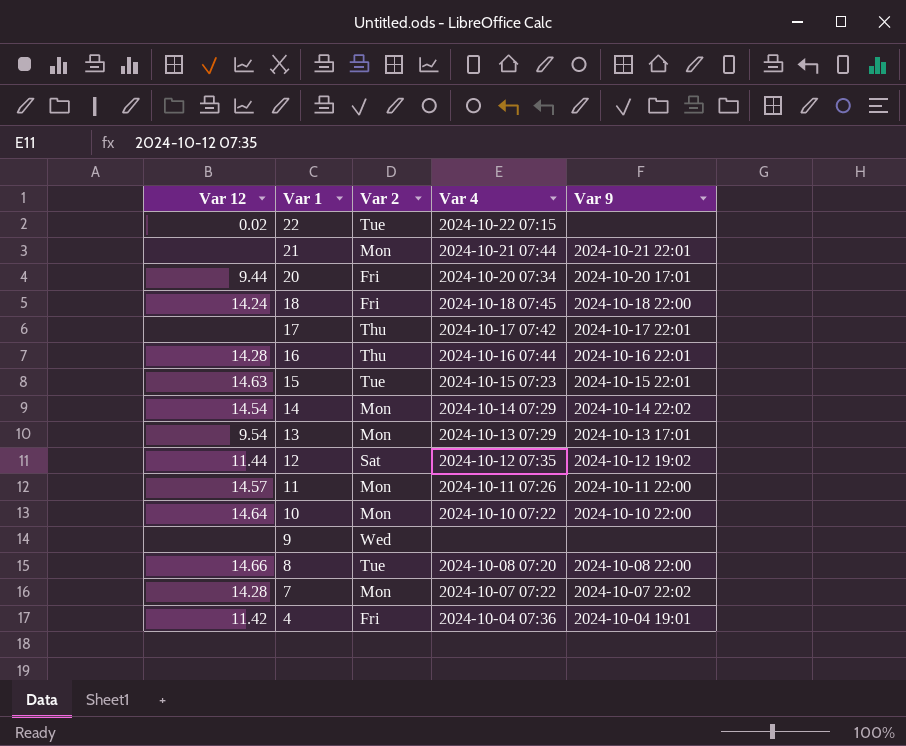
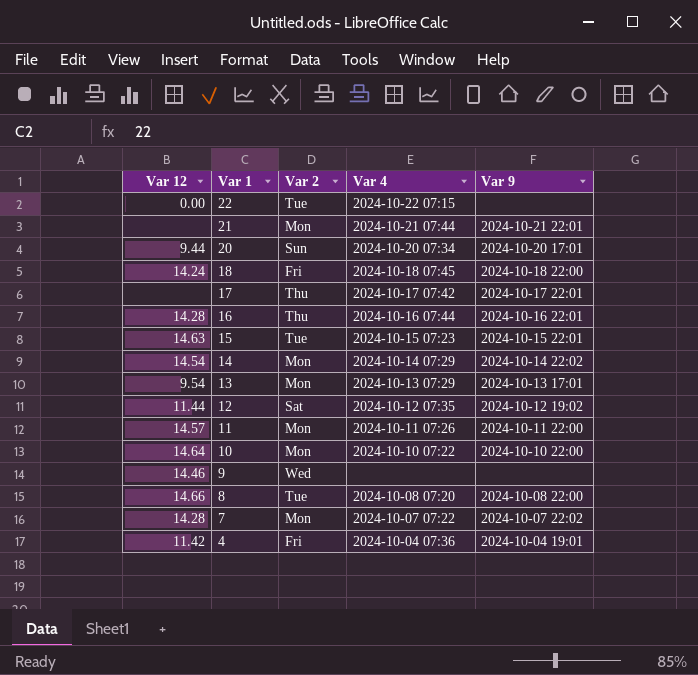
22 | Var 12: 0.02 -> 0.00
20 | Var 2: Fri -> Sun
9 | Var 12: none -> 14.46

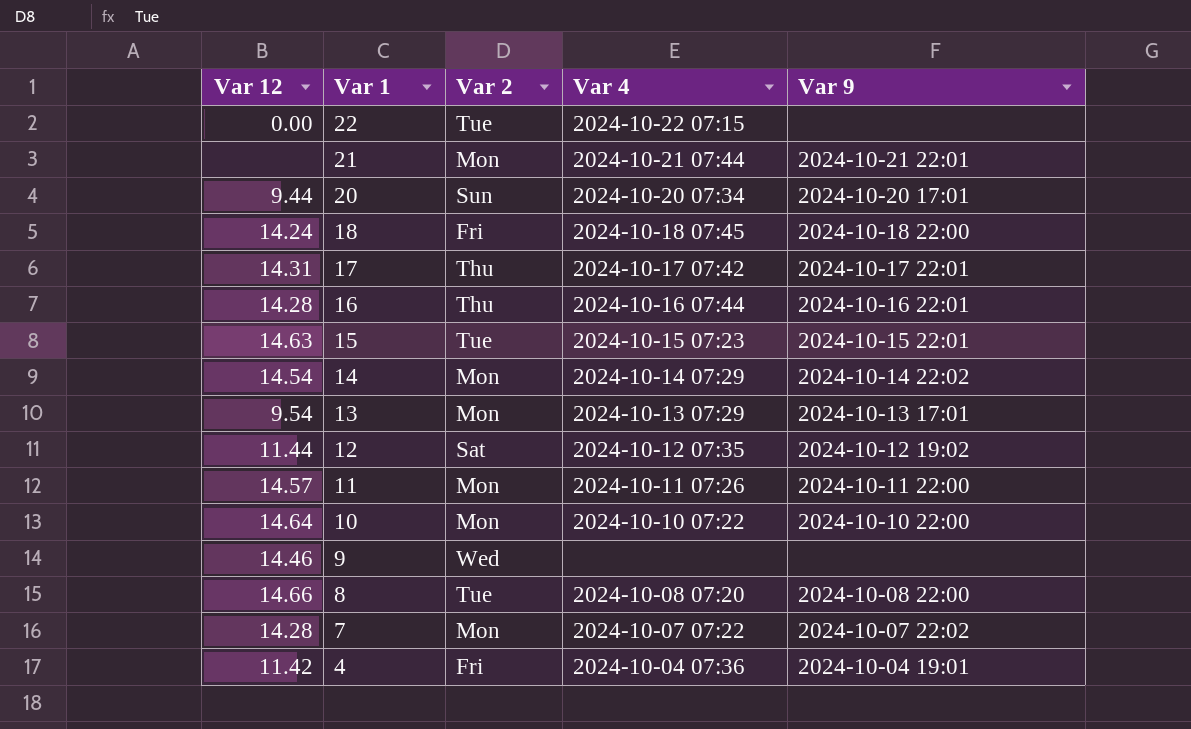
17 | Var 12: none -> 14.31

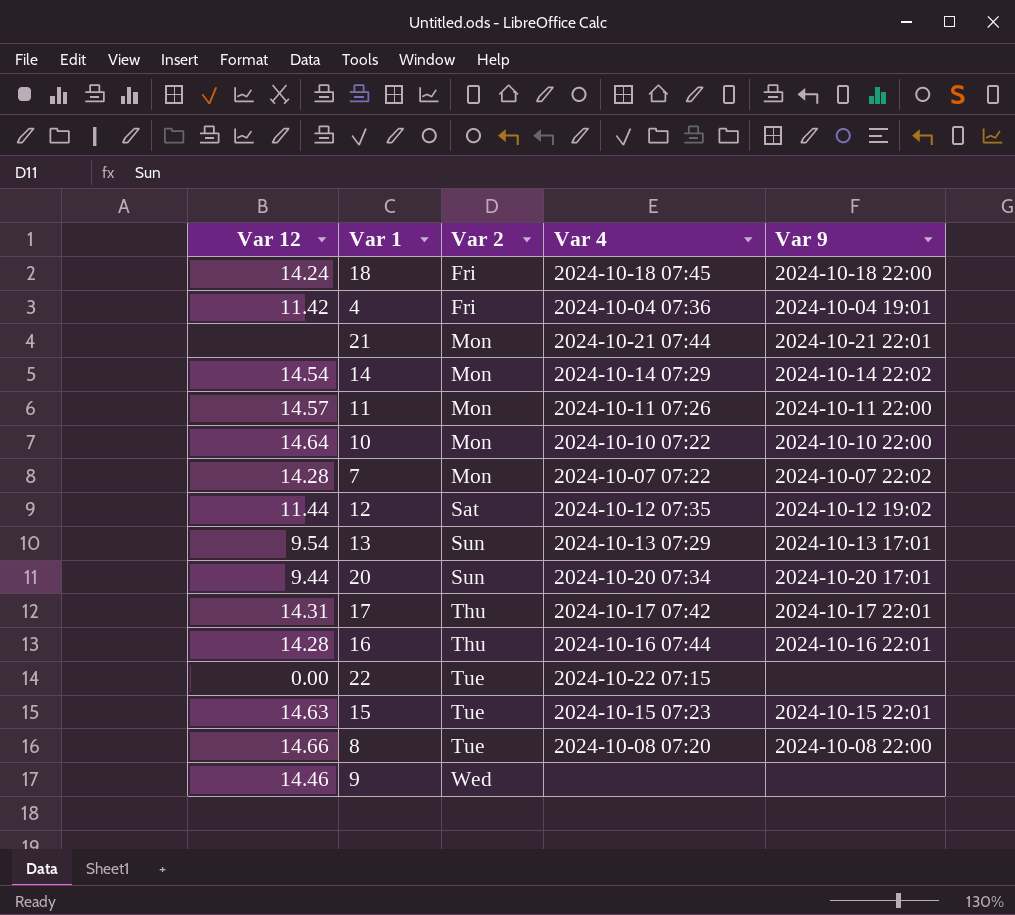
row order: Var 1 descending -> Var 2 ascending
13 | Var 2: Mon -> Sun

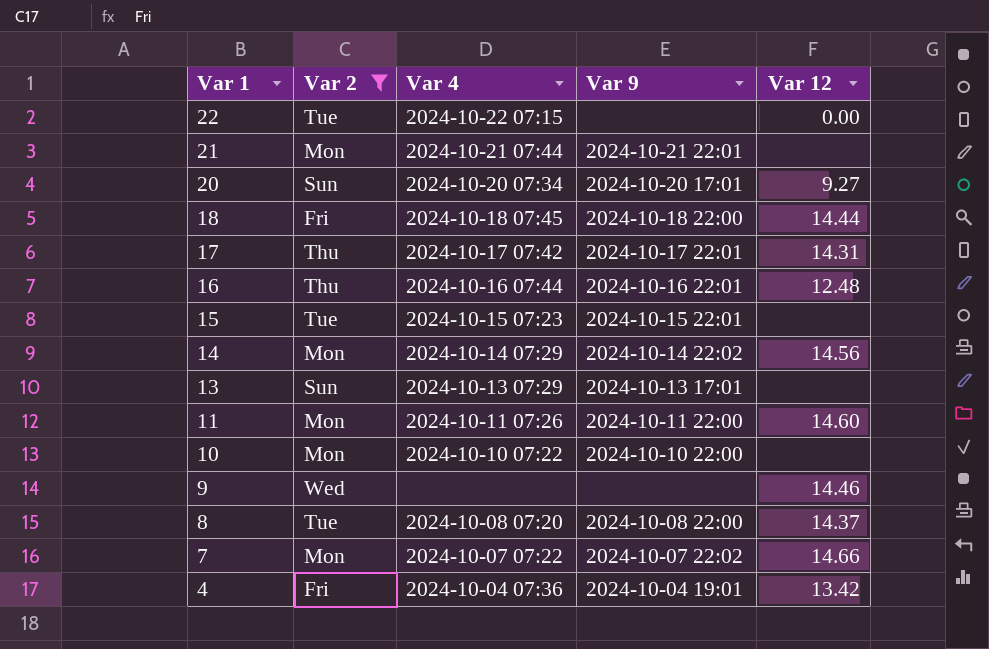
filter: none -> Var 2 != Sat
row order: Var 2 ascending -> Var 1 descending
column Var 12 | position: 1 -> 5
20 | Var 12: 9.44 -> 9.27
18 | Var 12: 14.24 -> 14.44
16 | Var 12: 14.28 -> 12.48
15 | Var 12: 14.63 -> none
14 | Var 12: 14.54 -> 14.56
13 | Var 12: 9.54 -> none
11 | Var 12: 14.57 -> 14.60
10 | Var 12: 14.64 -> none
8 | Var 12: 14.66 -> 14.37
7 | Var 12: 14.28 -> 14.66
4 | Var 12: 11.42 -> 13.42

